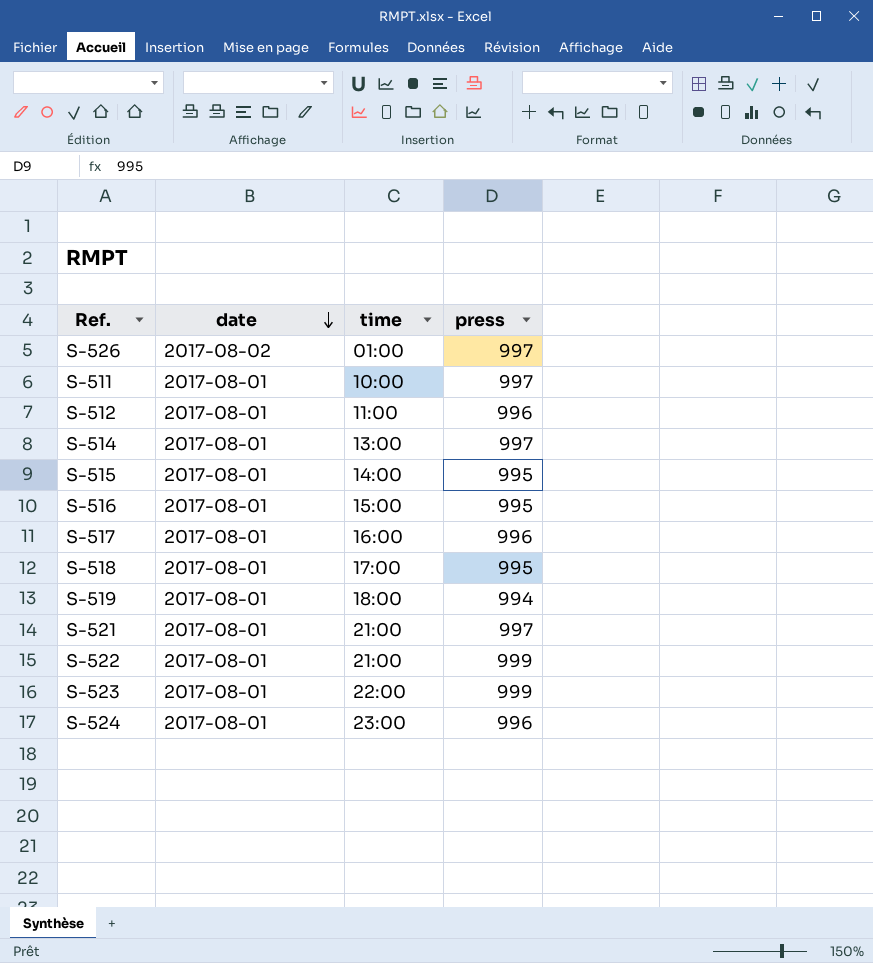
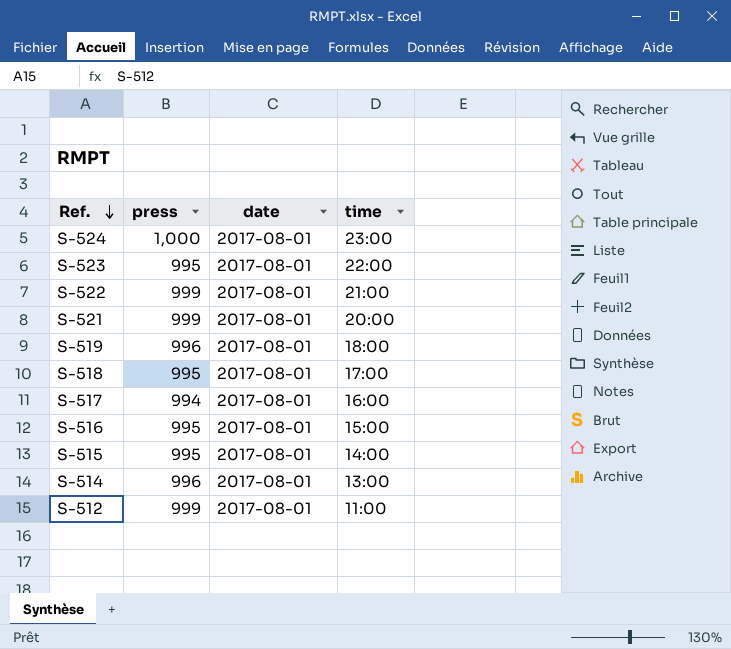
row order: date descending -> Ref. descending
column press | position: 4 -> 2
row S-526: 2017-08-02 | 01:00 | 997 -> none
row S-511: 2017-08-01 | 10:00 | 997 -> none
S-524 | press: 996 -> 1,000
S-523 | press: 999 -> 995
S-521 | press: 997 -> 999
S-521 | time: 21:00 -> 20:00
S-519 | press: 994 -> 996
S-517 | press: 996 -> 994
S-514 | press: 997 -> 996
S-512 | press: 996 -> 999

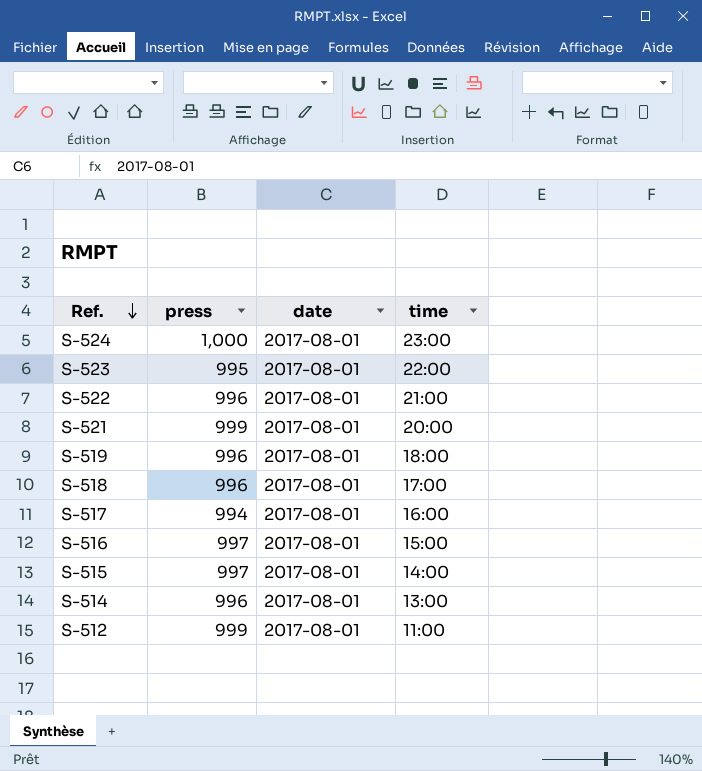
S-522 | press: 999 -> 996
S-518 | press: 995 -> 996
S-516 | press: 995 -> 997
S-515 | press: 995 -> 997

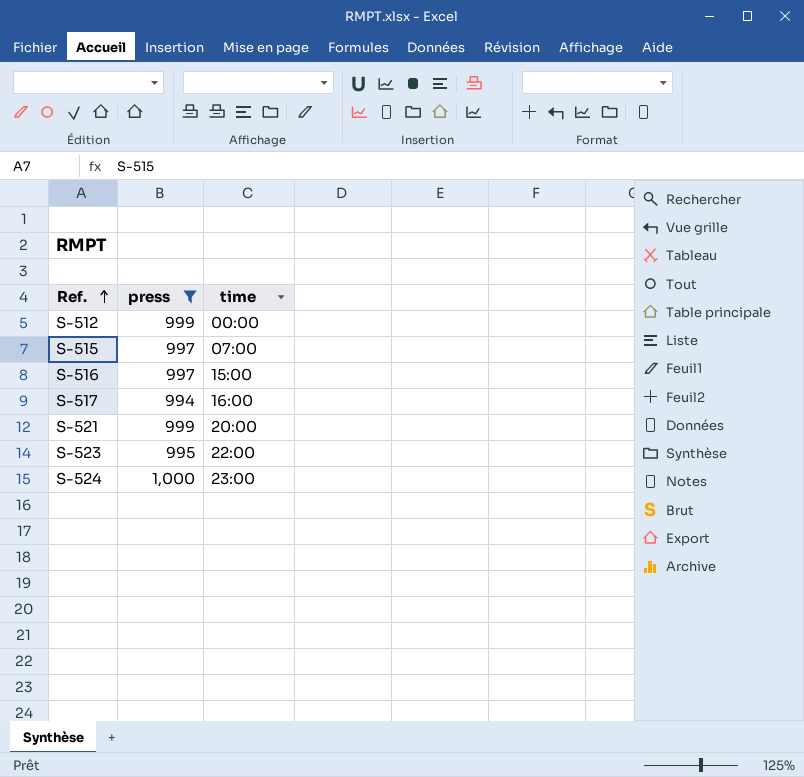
filter: none -> press != 996
row order: Ref. descending -> Ref. ascending
column date | position: 3 -> none
S-512 | time: 11:00 -> 00:00
S-515 | time: 14:00 -> 07:00

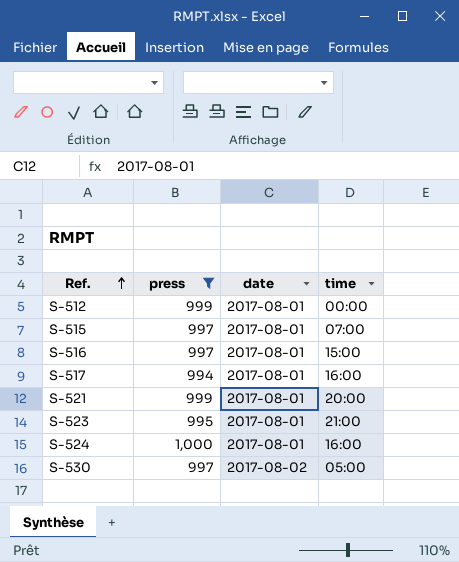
column date | position: none -> 3
S-523 | time: 22:00 -> 21:00
S-524 | time: 23:00 -> 16:00
row S-530: none -> 997 | 2017-08-02 | 05:00

